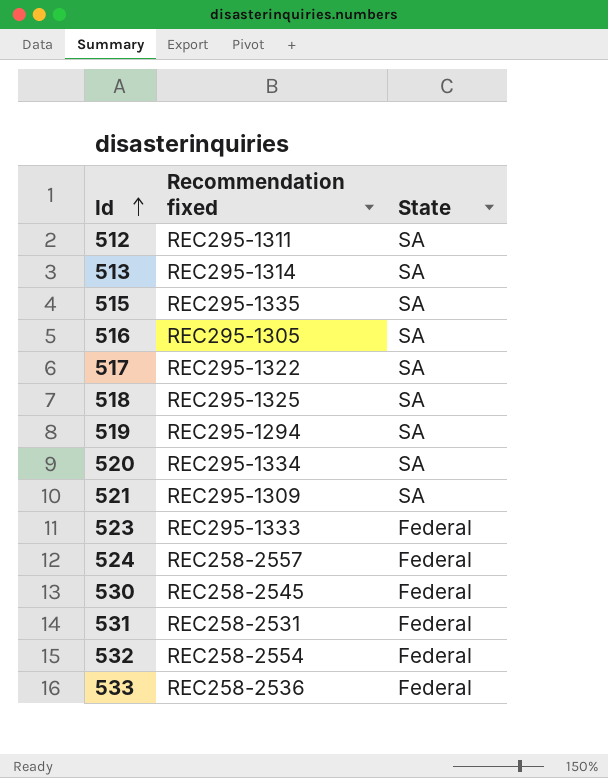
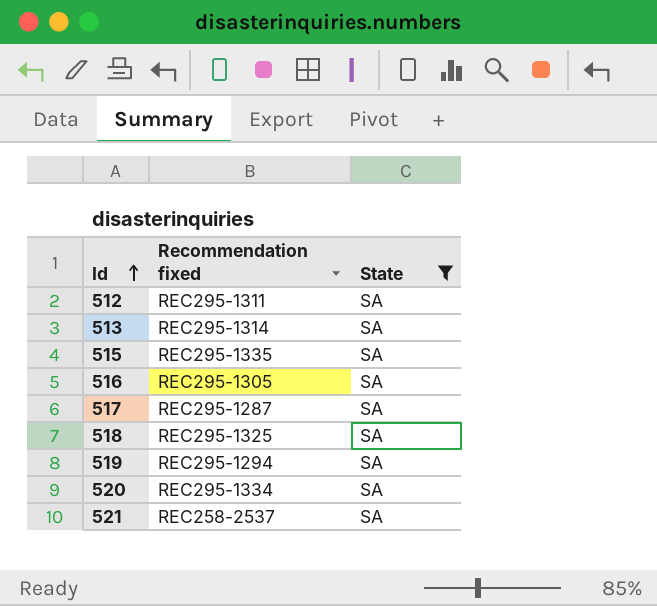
filter: none -> State = SA
517 | Recommendation fixed: REC295-1322 -> REC295-1287
521 | Recommendation fixed: REC295-1309 -> REC258-2537

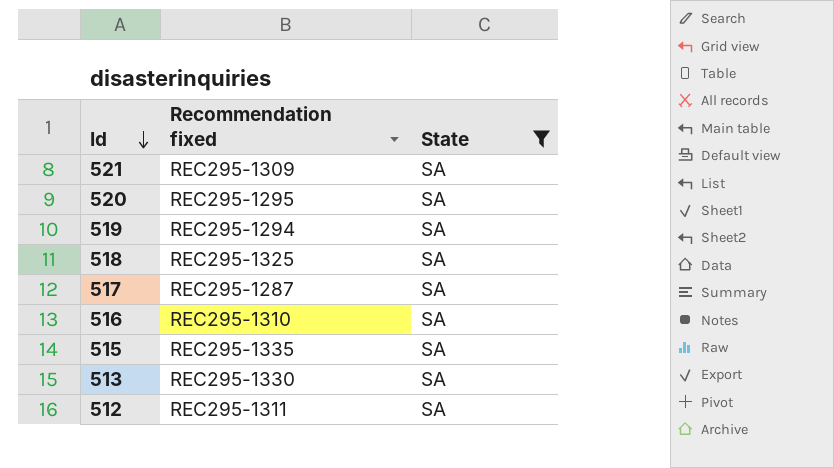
row order: Id ascending -> Id descending
521 | Recommendation fixed: REC258-2537 -> REC295-1309
520 | Recommendation fixed: REC295-1334 -> REC295-1295
516 | Recommendation fixed: REC295-1305 -> REC295-1310
513 | Recommendation fixed: REC295-1314 -> REC295-1330

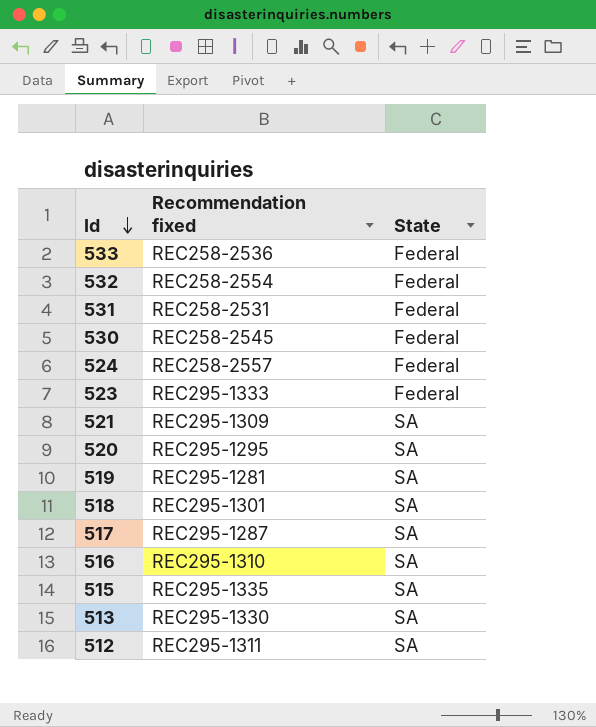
filter: State = SA -> none
519 | Recommendation fixed: REC295-1294 -> REC295-1281
518 | Recommendation fixed: REC295-1325 -> REC295-1301

